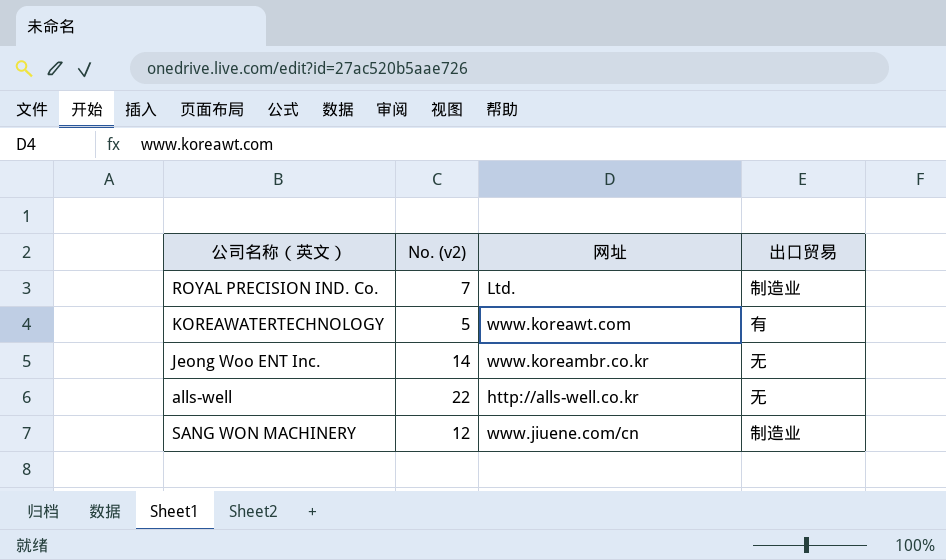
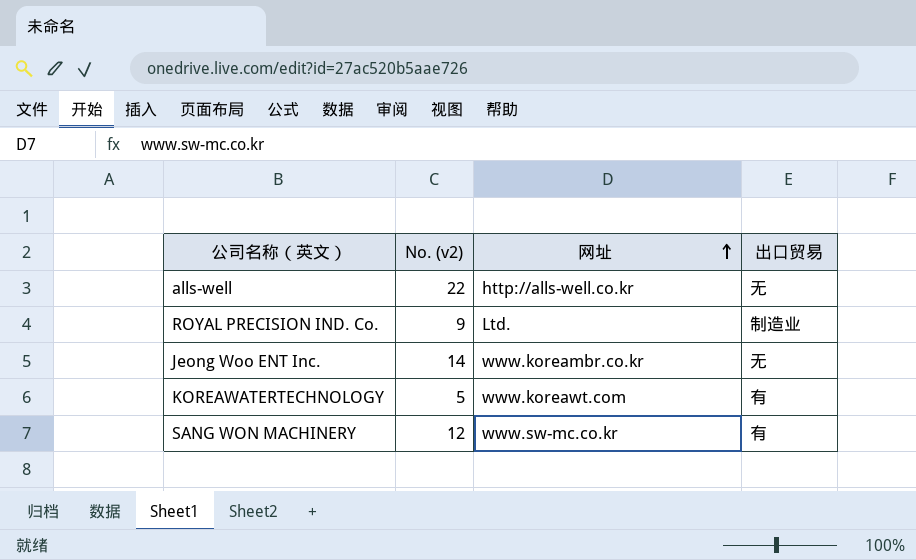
row order: none -> 网址 ascending
ROYAL PRECISION IND. Co. | No. (v2): 7 -> 9
SANG WON MACHINERY | 网址: www.jiuene.com/cn -> www.sw-mc.co.kr
SANG WON MACHINERY | 出口贸易: 制造业 -> 有

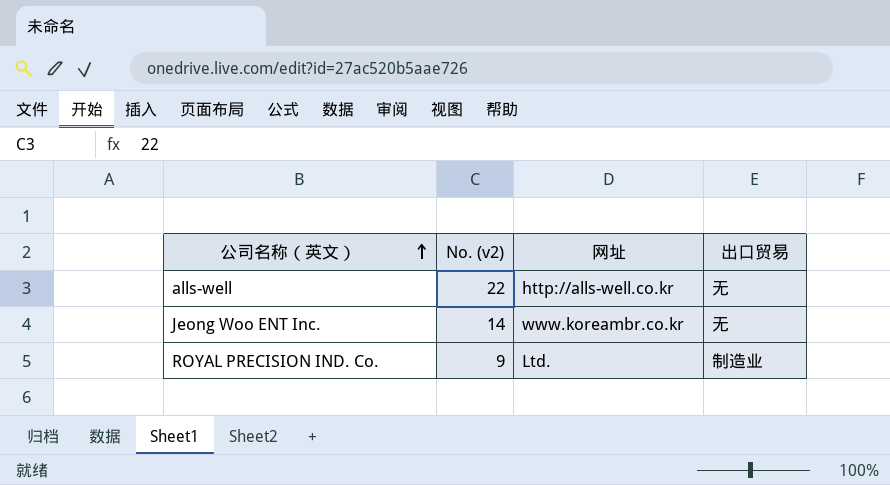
row order: 网址 ascending -> 公司名称（英文） ascending
row KOREAWATERTECHNOLOGY: 5 | www.koreawt.com | 有 -> none
row SANG WON MACHINERY: 12 | www.sw-mc.co.kr | 有 -> none

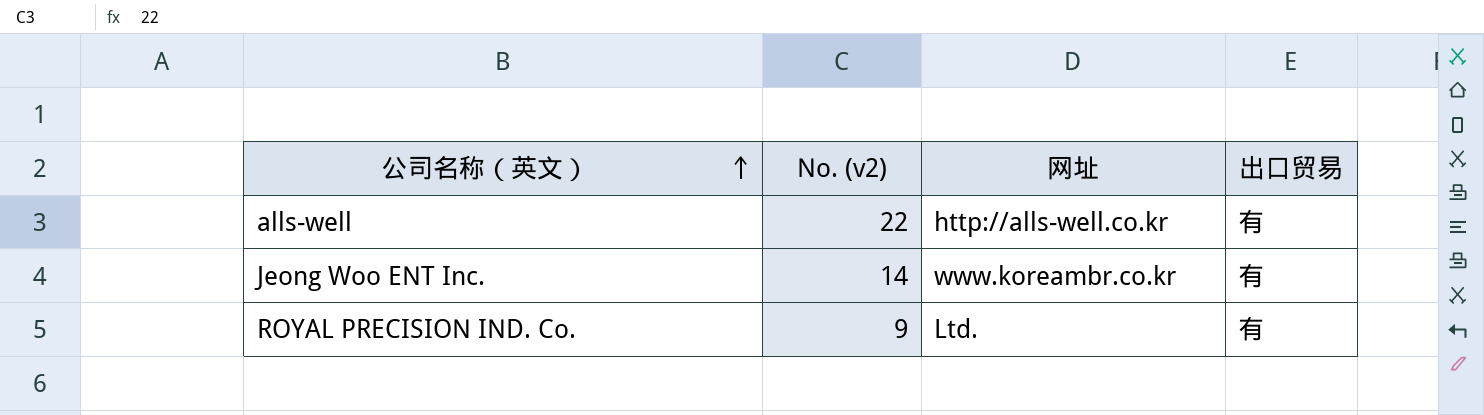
alls-well | 出口贸易: 无 -> 有
Jeong Woo ENT Inc. | 出口贸易: 无 -> 有
ROYAL PRECISION IND. Co. | 出口贸易: 制造业 -> 有

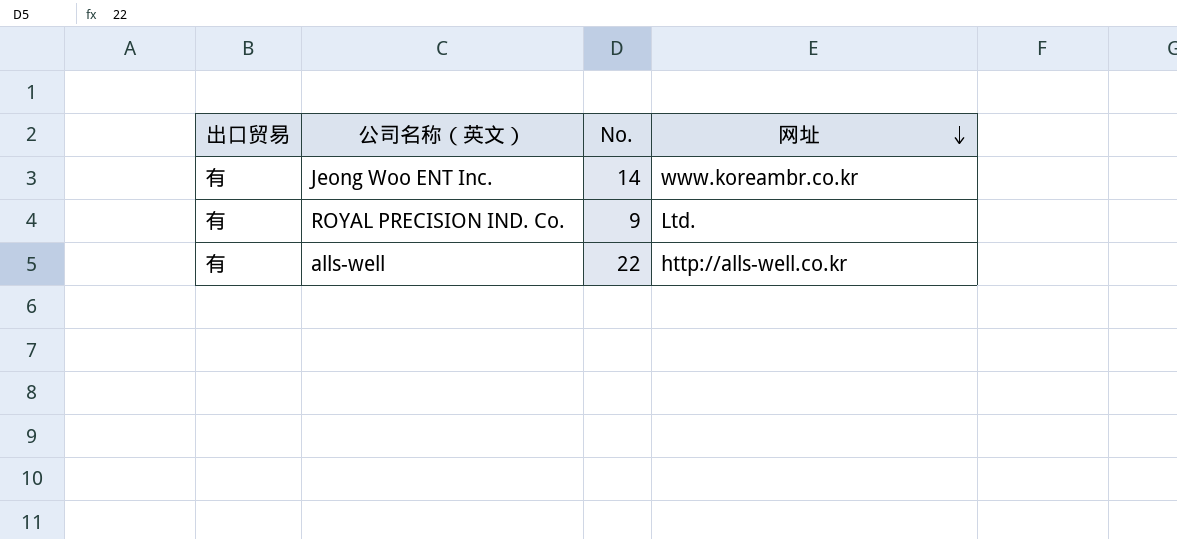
row order: 公司名称（英文） ascending -> 网址 descending
column 出口贸易 | position: 4 -> 1
column name: No. (v2) -> No.

